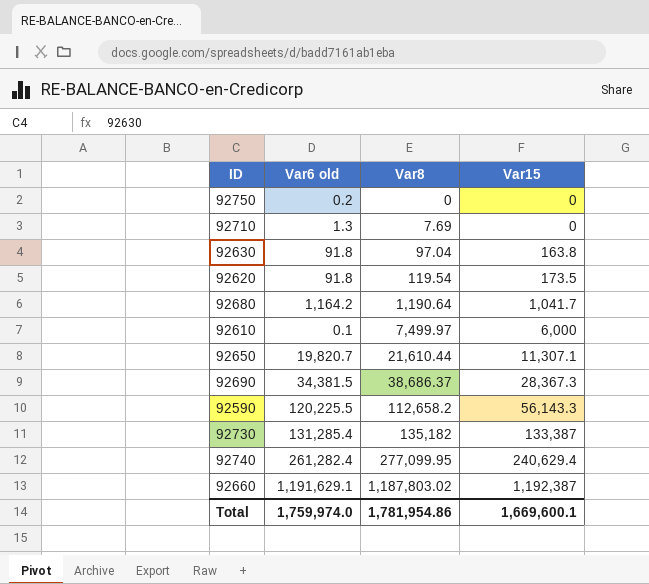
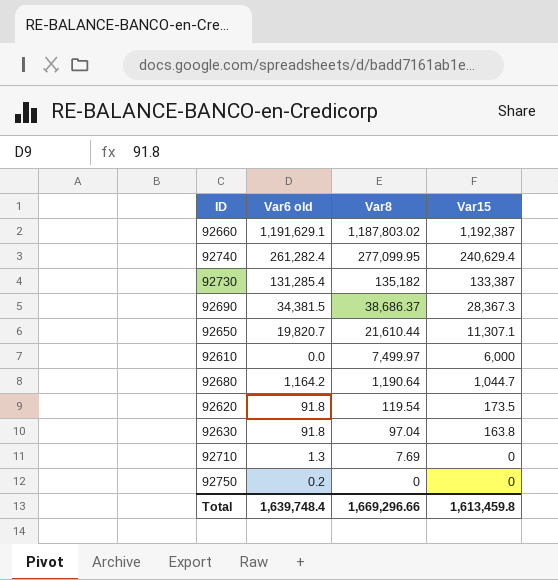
row order: Var8 ascending -> Var8 descending
row 92590: 120,225.5 | 112,658.2 | 56,143.3 -> none
92610 | Var6 old: 0.1 -> 0.0
92680 | Var15: 1,041.7 -> 1,044.7
Total | Var6 old: 1,759,974.0 -> 1,639,748.4
Total | Var8: 1,781,954.86 -> 1,669,296.66
Total | Var15: 1,669,600.1 -> 1,613,459.8

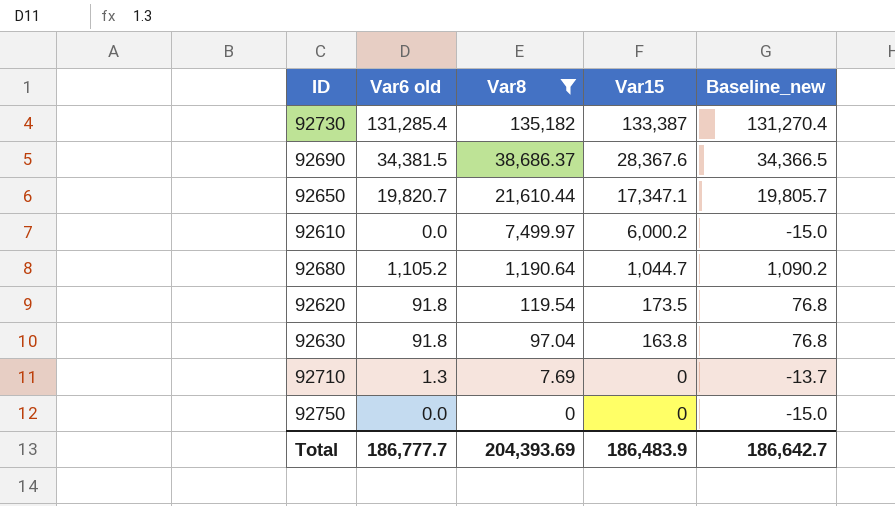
filter: none -> Var8 <= 135,182
column Baseline_new | formula: none -> [Var6 old] - 15
92690 | Var15: 28,367.3 -> 28,367.6
92650 | Var15: 11,307.1 -> 17,347.1
92610 | Var15: 6,000 -> 6,000.2
92680 | Var6 old: 1,164.2 -> 1,105.2
92750 | Var6 old: 0.2 -> 0.0
Total | Var6 old: 1,639,748.4 -> 186,777.7
Total | Var8: 1,669,296.66 -> 204,393.69
Total | Var15: 1,613,459.8 -> 186,483.9

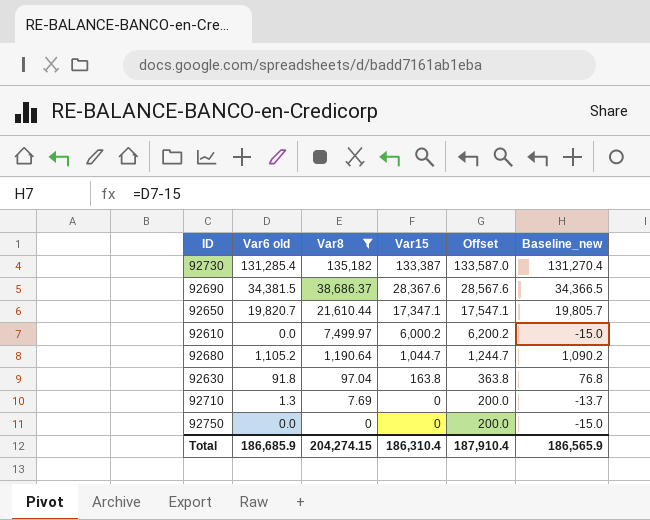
column Offset | formula: none -> [Var15] + 200
row 92620: 91.8 | 119.54 | 173.5 | 76.8 -> none
Total | Var6 old: 186,777.7 -> 186,685.9
Total | Var8: 204,393.69 -> 204,274.15
Total | Var15: 186,483.9 -> 186,310.4
Total | Baseline_new: 186,642.7 -> 186,565.9

